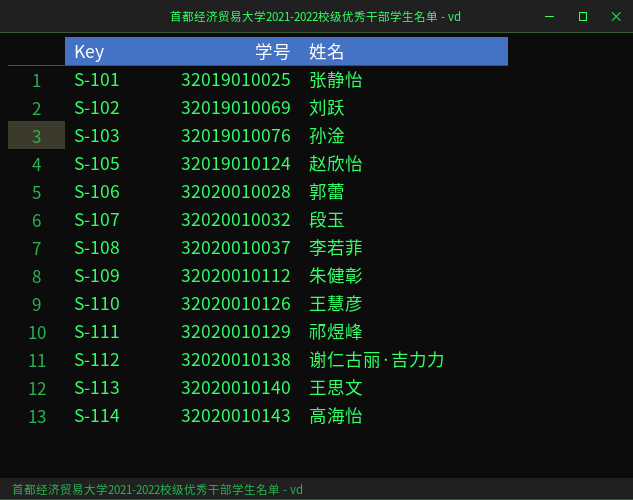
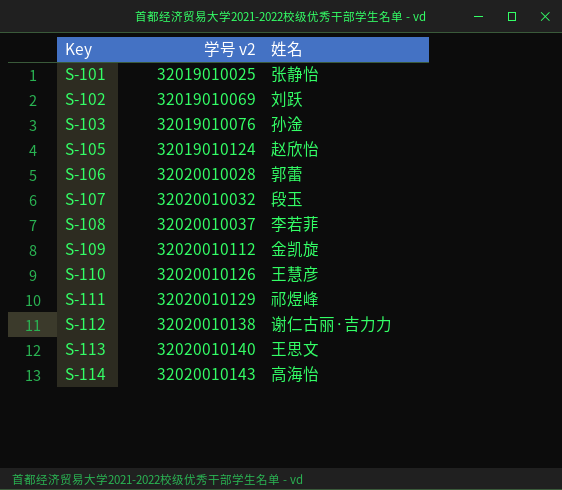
column name: 学号 -> 学号 v2
S-109 | 姓名: 朱健彰 -> 金凯旋

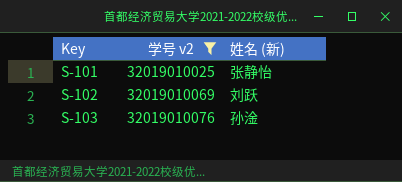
filter: none -> 学号 v2 <= 32019010076
column name: 姓名 -> 姓名 (新)

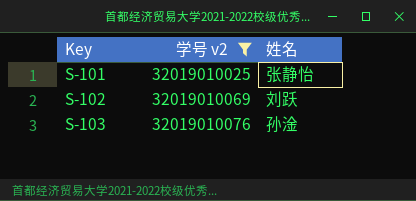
column name: 姓名 (新) -> 姓名

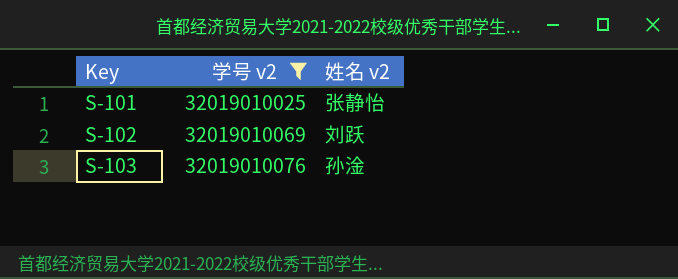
column name: 姓名 -> 姓名 v2

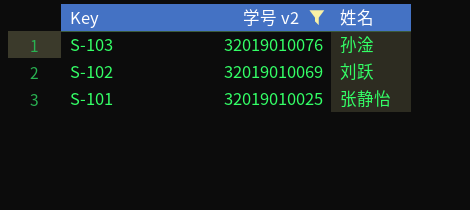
row order: Key ascending -> Key descending
column name: 姓名 v2 -> 姓名

